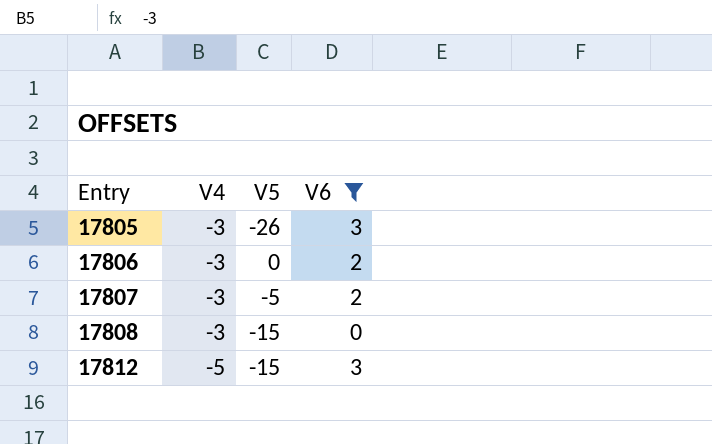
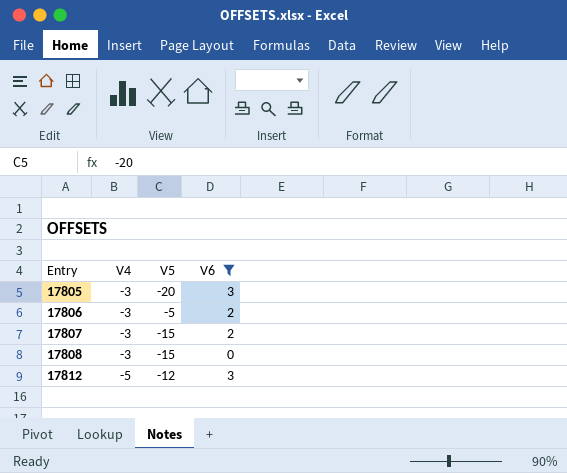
17805 | V5: -26 -> -20
17806 | V5: 0 -> -5
17807 | V5: -5 -> -15
17812 | V5: -15 -> -12

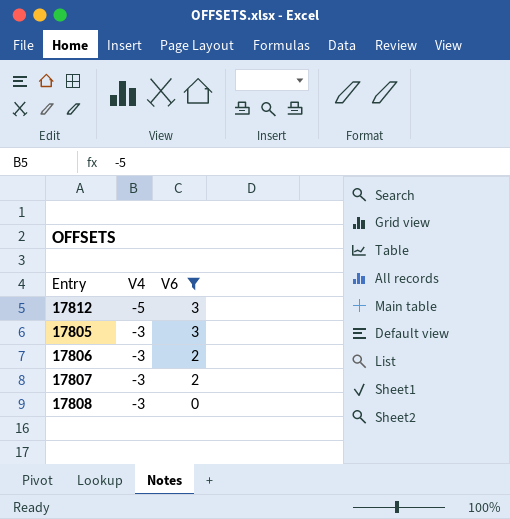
row order: Entry ascending -> V4 ascending
column V5 | position: 3 -> none

